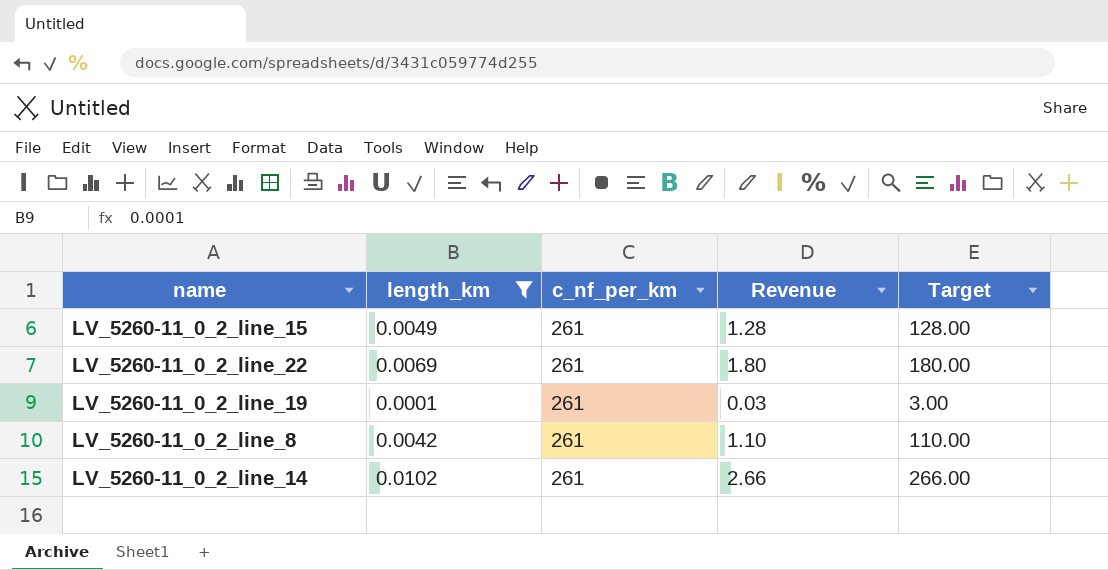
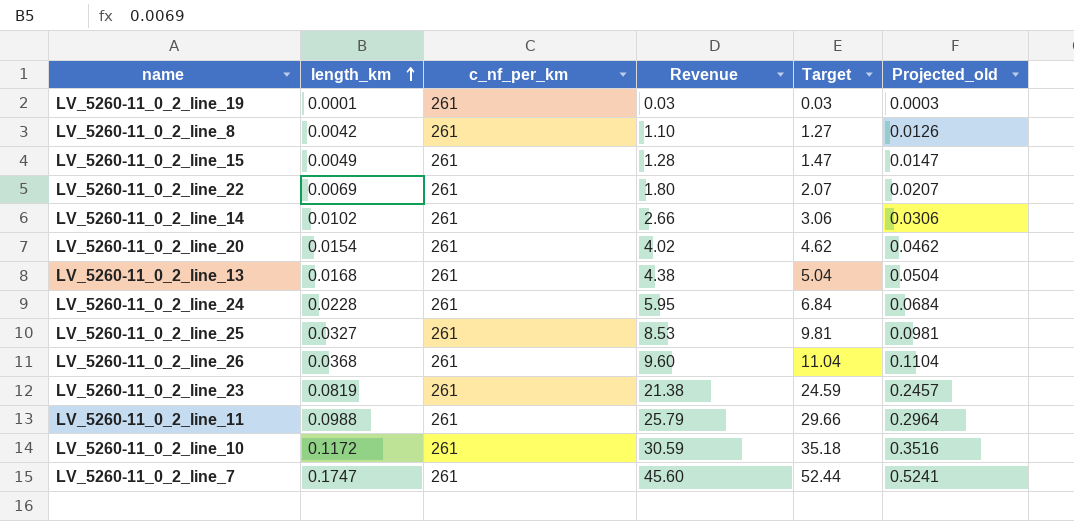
filter: length_km <= 0.0102 -> none
row order: none -> length_km ascending
column Target | formula: [Revenue] * 100 -> [Revenue] * 1.15
column Projected_old | formula: none -> [length_km] * 3

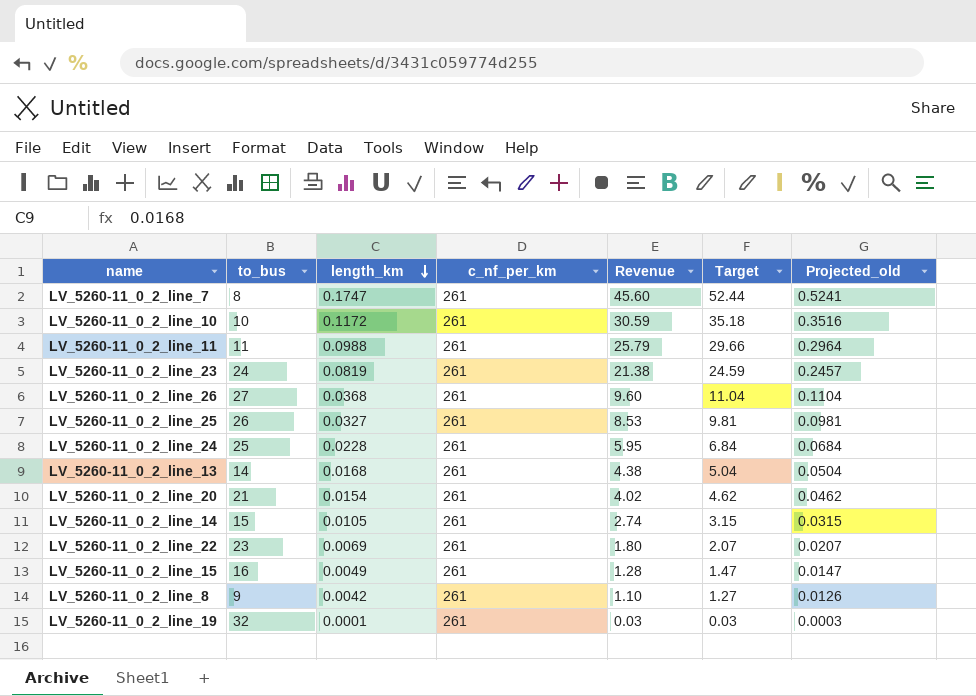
row order: length_km ascending -> length_km descending
column to_bus | position: none -> 2
LV_5260-11_0_2_line_14 | length_km: 0.0102 -> 0.0105
LV_5260-11_0_2_line_14 | Revenue: 2.66 -> 2.74
LV_5260-11_0_2_line_14 | Target: 3.06 -> 3.15
LV_5260-11_0_2_line_14 | Projected_old: 0.0306 -> 0.0315

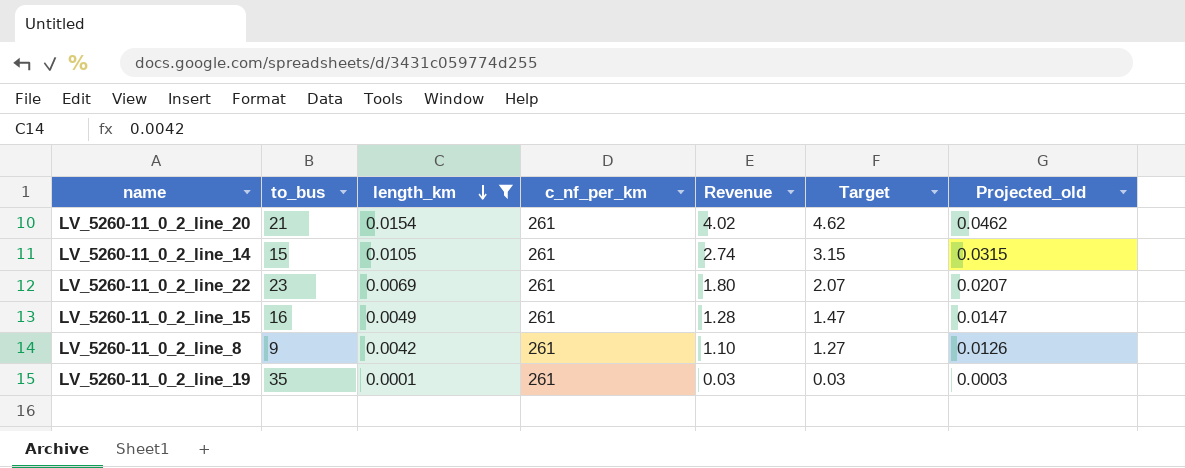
filter: none -> length_km <= 0.0154
LV_5260-11_0_2_line_19 | to_bus: 32 -> 35

